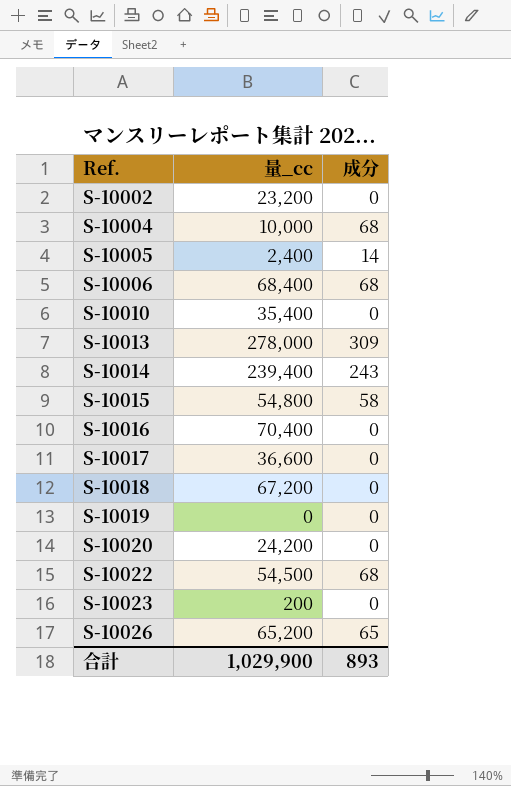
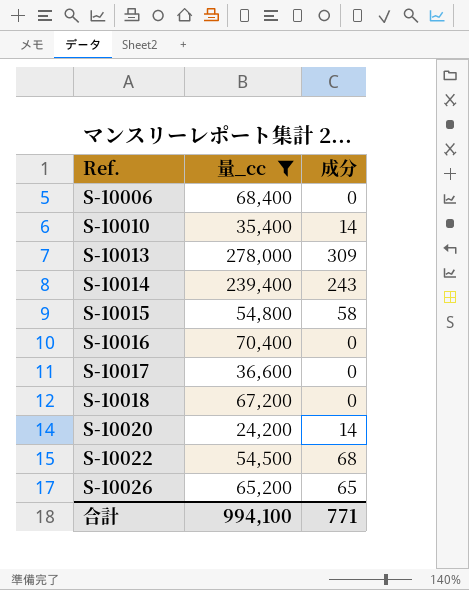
filter: none -> 量_cc >= 24,200
S-10006 | 成分: 68 -> 0
S-10010 | 成分: 0 -> 14
S-10020 | 成分: 0 -> 14
合計 | 量_cc: 1,029,900 -> 994,100
合計 | 成分: 893 -> 771

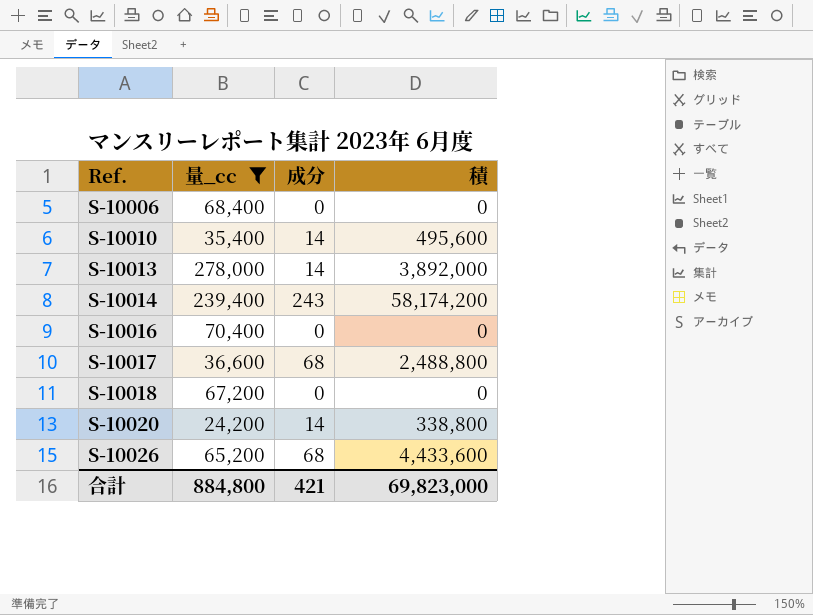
column 積 | formula: none -> [量_cc] * [成分]
row S-10015: 54,800 | 58 -> none
row S-10022: 54,500 | 68 -> none
S-10013 | 成分: 309 -> 14
S-10017 | 成分: 0 -> 68
S-10026 | 成分: 65 -> 68
合計 | 量_cc: 994,100 -> 884,800
合計 | 成分: 771 -> 421

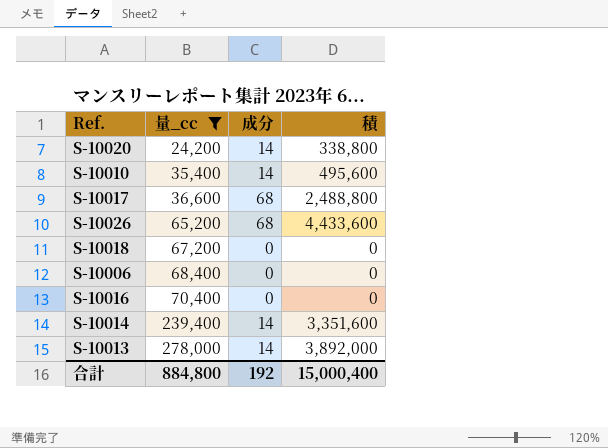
row order: Ref. ascending -> 量_cc ascending
S-10014 | 成分: 243 -> 14
S-10014 | 積: 58,174,200 -> 3,351,600
合計 | 成分: 421 -> 192
合計 | 積: 69,823,000 -> 15,000,400

